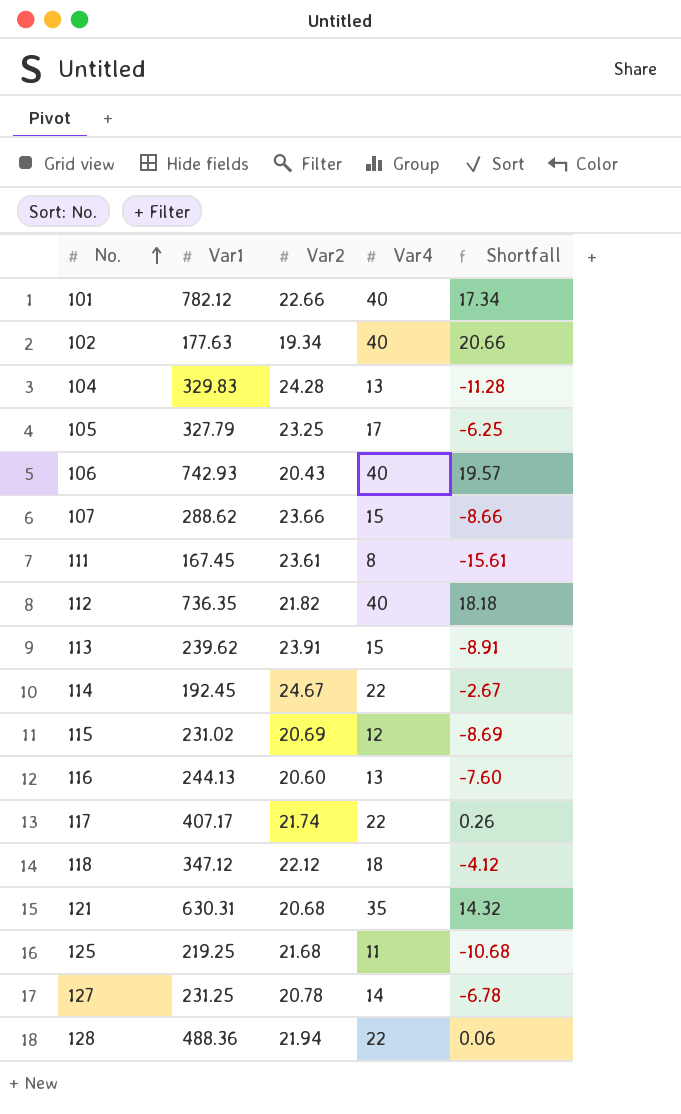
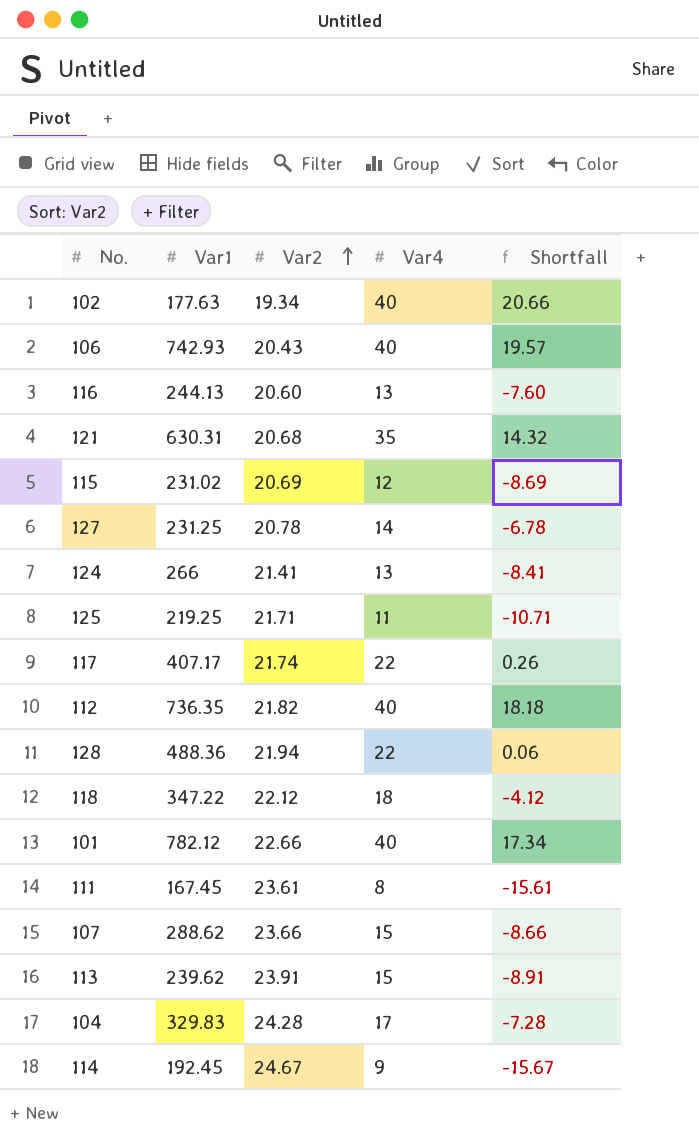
row order: No. ascending -> Var2 ascending
row 105: 327.79 | 23.25 | 17 | -6.25 -> none
row 124: none -> 266 | 21.41 | 13 | -8.41
125 | Var2: 21.68 -> 21.71
125 | Shortfall: -10.68 -> -10.71
118 | Var1: 347.12 -> 347.22
104 | Var4: 13 -> 17
104 | Shortfall: -11.28 -> -7.28
114 | Var4: 22 -> 9
114 | Shortfall: -2.67 -> -15.67

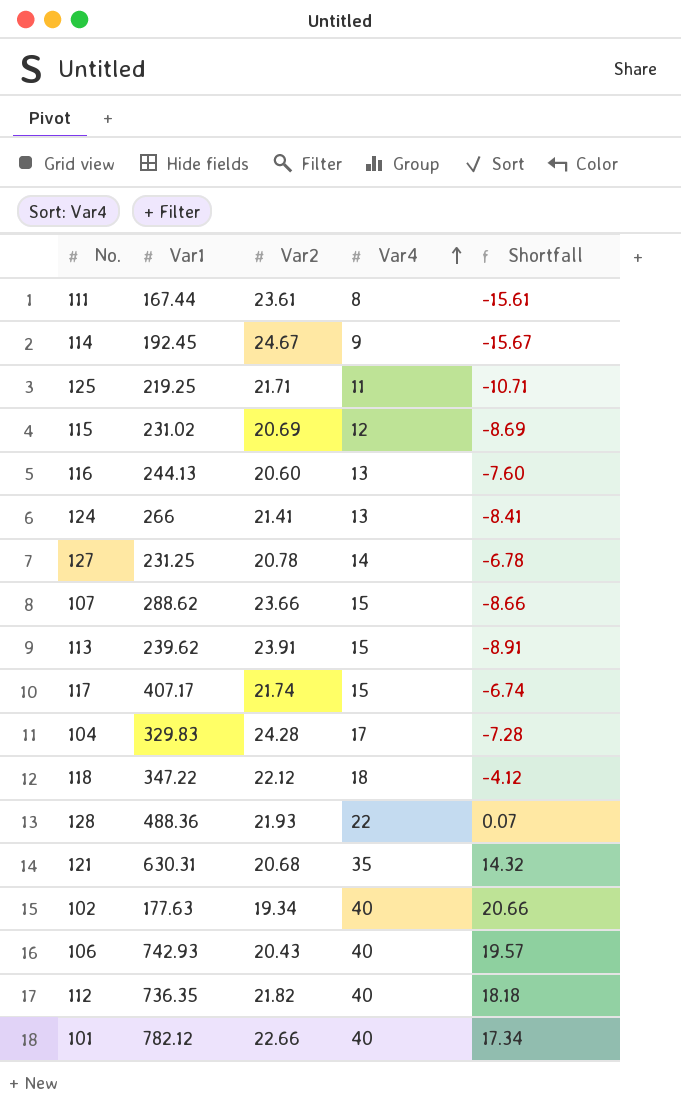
row order: Var2 ascending -> Var4 ascending
111 | Var1: 167.45 -> 167.44
117 | Var4: 22 -> 15
117 | Shortfall: 0.26 -> -6.74
128 | Var2: 21.94 -> 21.93
128 | Shortfall: 0.06 -> 0.07

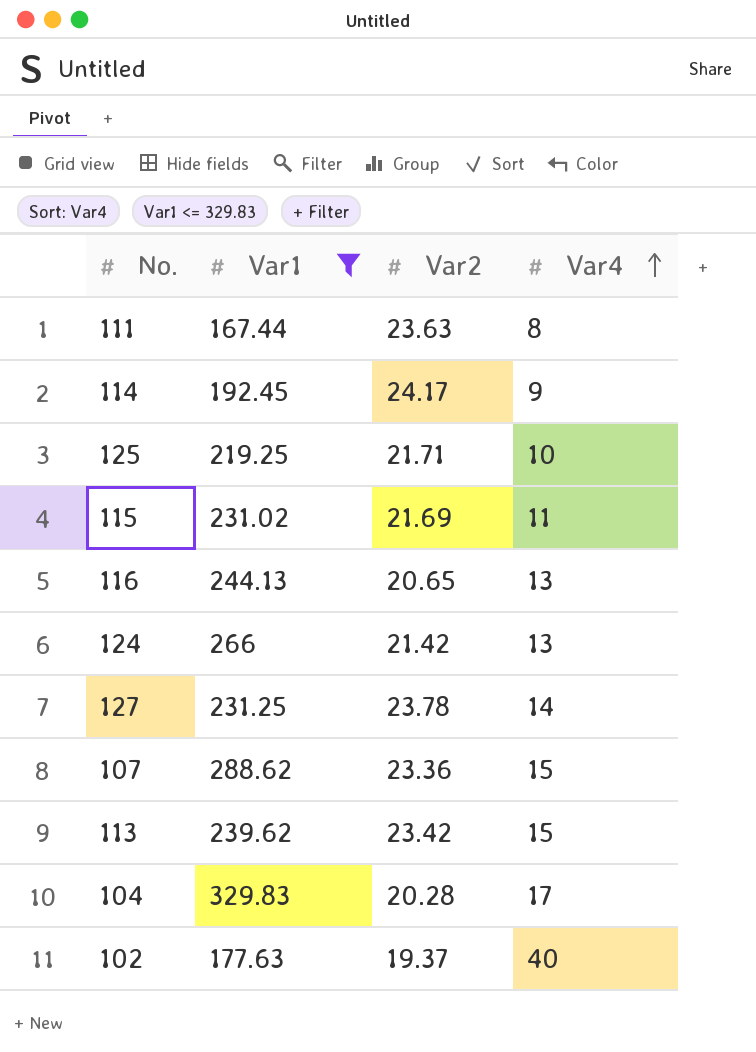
filter: none -> Var1 <= 329.83
column Shortfall | formula: [Var4] - [Var2] -> none
111 | Var2: 23.61 -> 23.63
114 | Var2: 24.67 -> 24.17
125 | Var4: 11 -> 10
115 | Var2: 20.69 -> 21.69
115 | Var4: 12 -> 11
116 | Var2: 20.60 -> 20.65
124 | Var2: 21.41 -> 21.42
127 | Var2: 20.78 -> 23.78
107 | Var2: 23.66 -> 23.36
113 | Var2: 23.91 -> 23.42
104 | Var2: 24.28 -> 20.28
102 | Var2: 19.34 -> 19.37

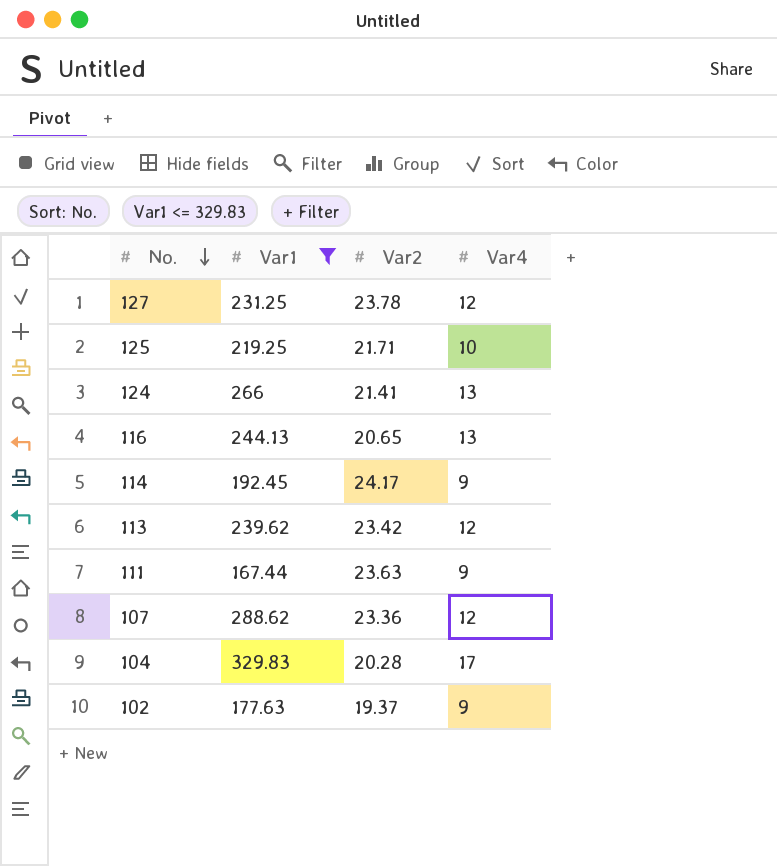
row order: Var4 ascending -> No. descending
row 115: 231.02 | 21.69 | 11 -> none
127 | Var4: 14 -> 12
124 | Var2: 21.42 -> 21.41
113 | Var4: 15 -> 12
111 | Var4: 8 -> 9
107 | Var4: 15 -> 12
102 | Var4: 40 -> 9

